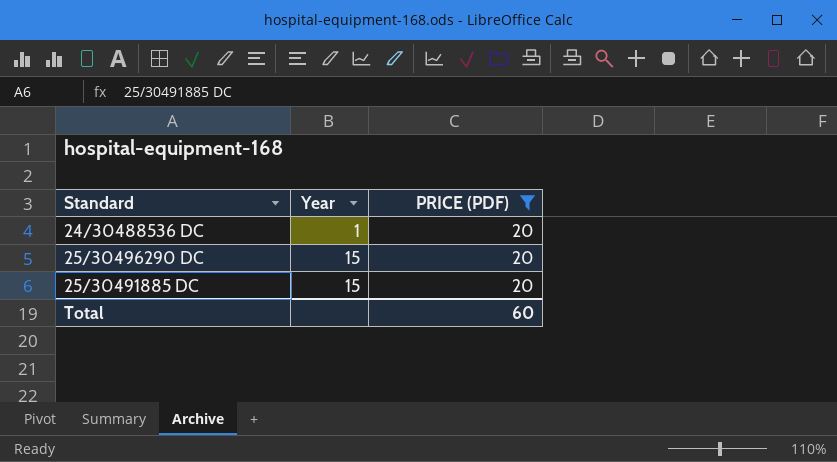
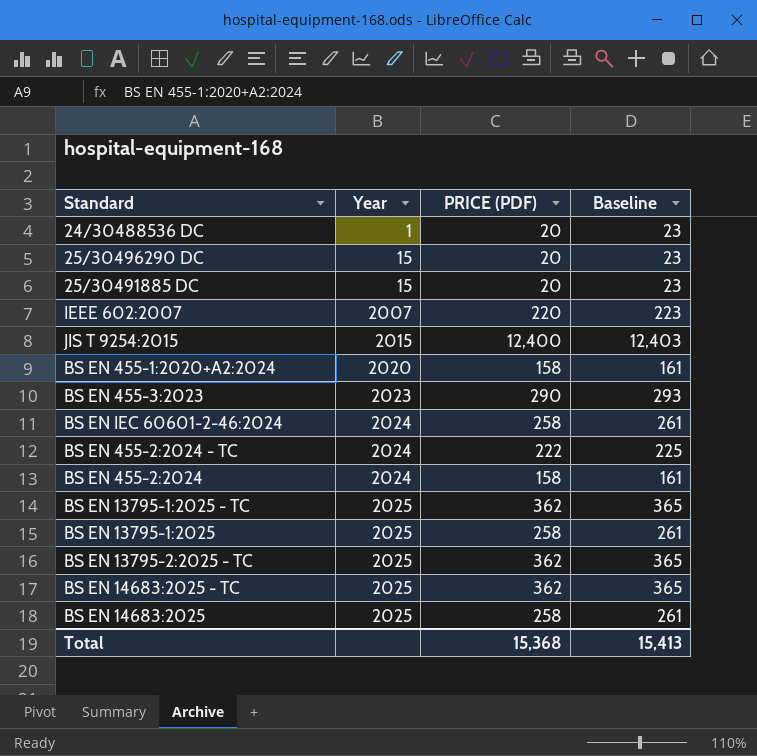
filter: PRICE (PDF) = 20 -> none
column Baseline | formula: none -> [PRICE (PDF)] + 3
Total | PRICE (PDF): 60 -> 15,368

